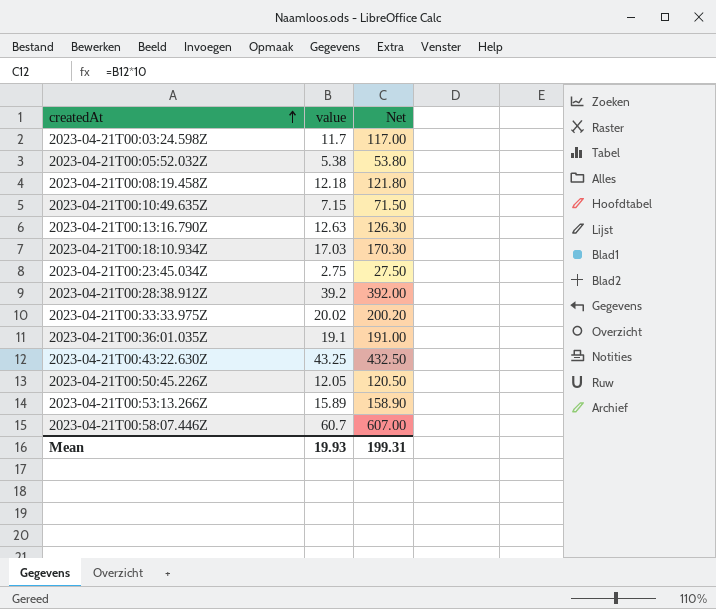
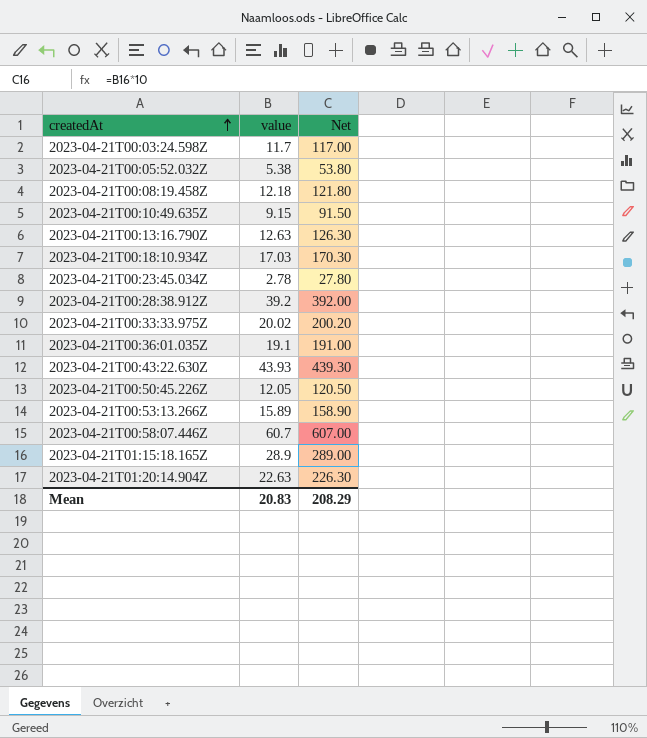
2023-04-21T00:10:49.635Z | value: 7.15 -> 9.15
2023-04-21T00:10:49.635Z | Net: 71.50 -> 91.50
2023-04-21T00:23:45.034Z | value: 2.75 -> 2.78
2023-04-21T00:23:45.034Z | Net: 27.50 -> 27.80
2023-04-21T00:43:22.630Z | value: 43.25 -> 43.93
2023-04-21T00:43:22.630Z | Net: 432.50 -> 439.30
row 2023-04-21T01:15:18.165Z: none -> 28.9 | 289.00
row 2023-04-21T01:20:14.904Z: none -> 22.63 | 226.30
Mean | value: 19.93 -> 20.83
Mean | Net: 199.31 -> 208.29

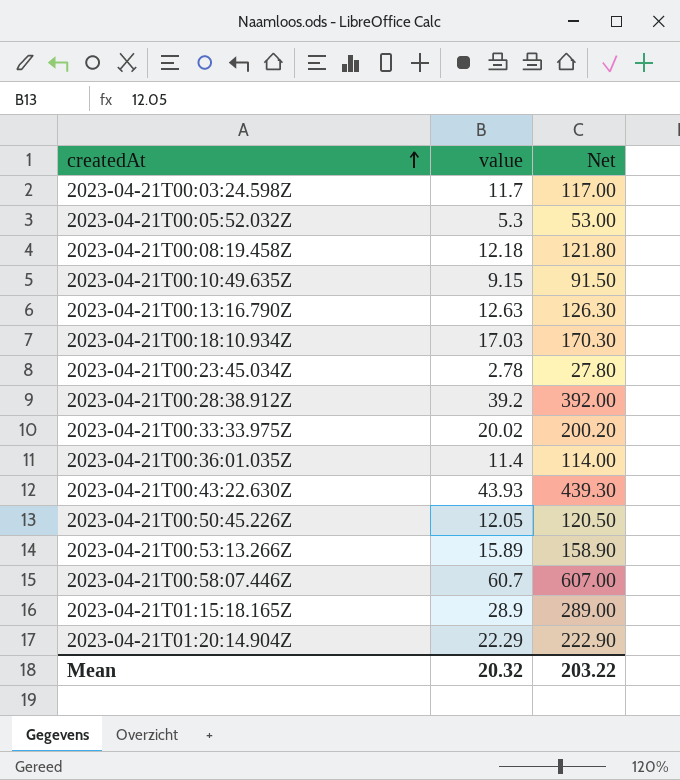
2023-04-21T00:05:52.032Z | value: 5.38 -> 5.3
2023-04-21T00:05:52.032Z | Net: 53.80 -> 53.00
2023-04-21T00:36:01.035Z | value: 19.1 -> 11.4
2023-04-21T00:36:01.035Z | Net: 191.00 -> 114.00
2023-04-21T01:20:14.904Z | value: 22.63 -> 22.29
2023-04-21T01:20:14.904Z | Net: 226.30 -> 222.90
Mean | value: 20.83 -> 20.32
Mean | Net: 208.29 -> 203.22

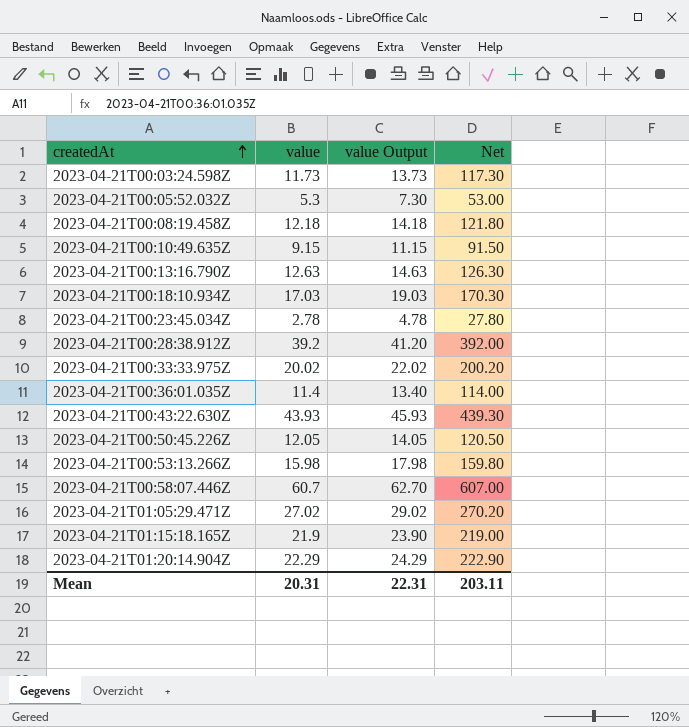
column value Output | formula: none -> [value] + 2
2023-04-21T00:03:24.598Z | value: 11.7 -> 11.73
2023-04-21T00:03:24.598Z | Net: 117.00 -> 117.30
2023-04-21T00:53:13.266Z | value: 15.89 -> 15.98
2023-04-21T00:53:13.266Z | Net: 158.90 -> 159.80
row 2023-04-21T01:05:29.471Z: none -> 27.02 | 29.02 | 270.20
2023-04-21T01:15:18.165Z | value: 28.9 -> 21.9
2023-04-21T01:15:18.165Z | Net: 289.00 -> 219.00
Mean | value: 20.32 -> 20.31
Mean | Net: 203.22 -> 203.11

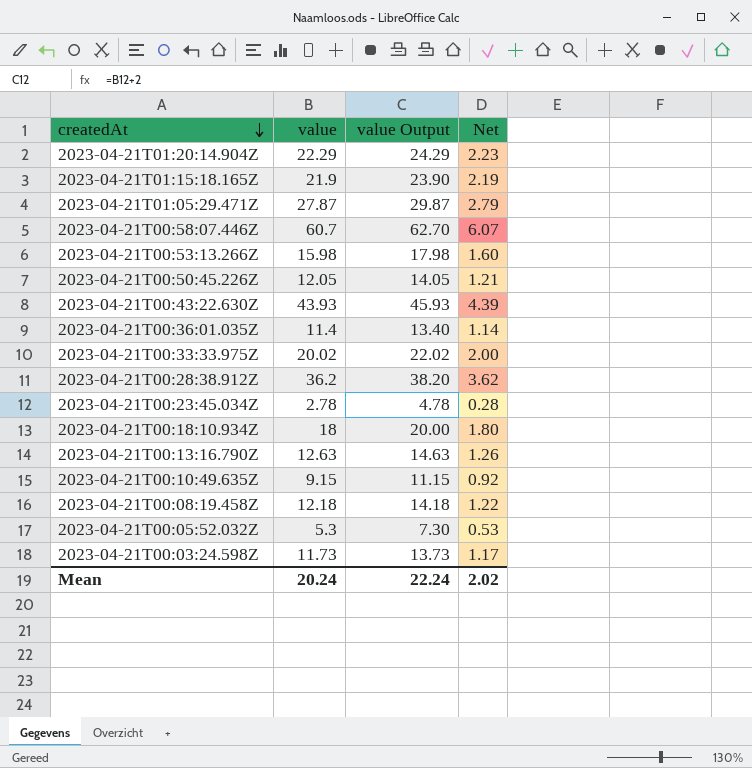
row order: createdAt ascending -> createdAt descending
column Net | formula: [value] * 10 -> [value] * 0.1
2023-04-21T01:05:29.471Z | value: 27.02 -> 27.87
2023-04-21T01:05:29.471Z | value Output: 29.02 -> 29.87
2023-04-21T00:28:38.912Z | value: 39.2 -> 36.2
2023-04-21T00:28:38.912Z | value Output: 41.20 -> 38.20
2023-04-21T00:18:10.934Z | value: 17.03 -> 18
2023-04-21T00:18:10.934Z | value Output: 19.03 -> 20.00
Mean | value: 20.31 -> 20.24
Mean | value Output: 22.31 -> 22.24
Mean | Net: 203.11 -> 2.02

